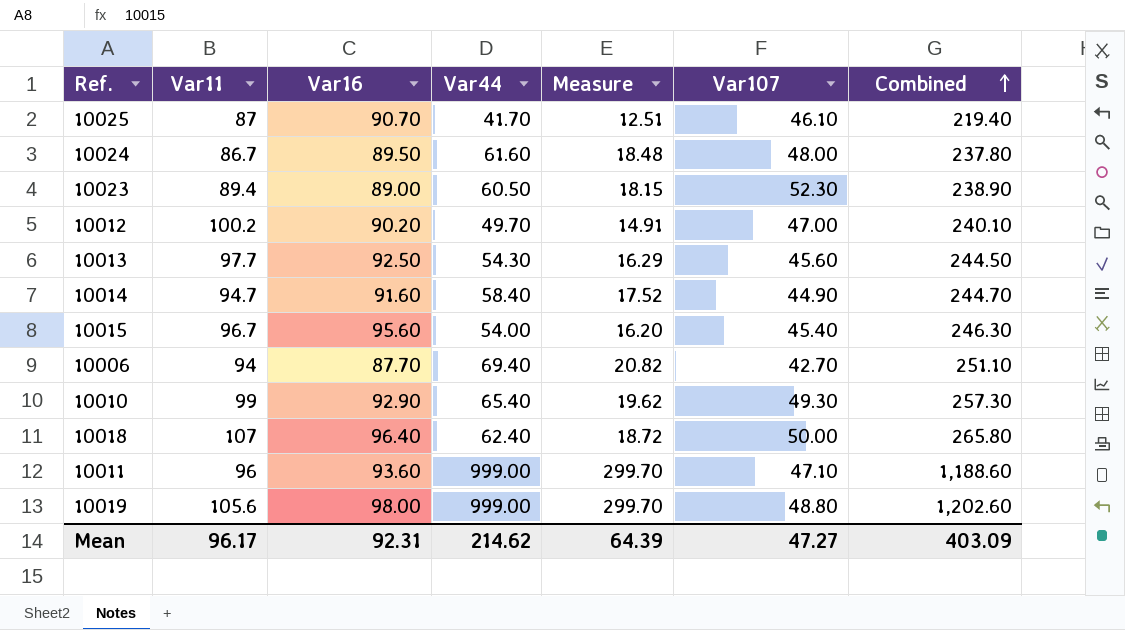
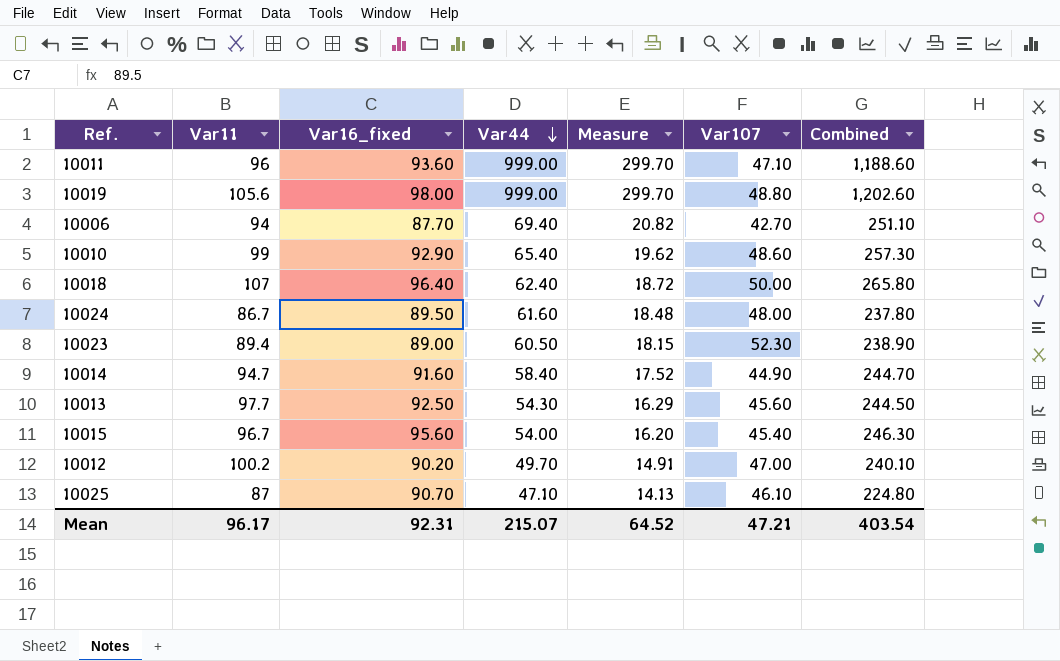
row order: Combined ascending -> Var44 descending
column name: Var16 -> Var16_fixed
10010 | Var107: 49.30 -> 48.60
10025 | Var44: 41.70 -> 47.10
10025 | Measure: 12.51 -> 14.13
10025 | Combined: 219.40 -> 224.80
Mean | Var44: 214.62 -> 215.07
Mean | Measure: 64.39 -> 64.52
Mean | Var107: 47.27 -> 47.21
Mean | Combined: 403.09 -> 403.54

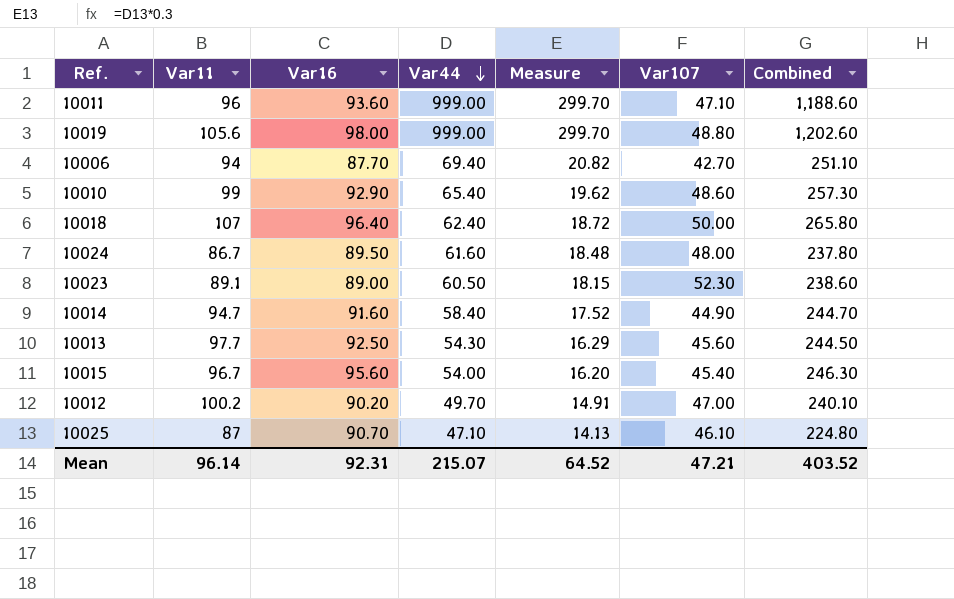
column name: Var16_fixed -> Var16
10023 | Var11: 89.4 -> 89.1
10023 | Combined: 238.90 -> 238.60
Mean | Var11: 96.17 -> 96.14
Mean | Combined: 403.54 -> 403.52

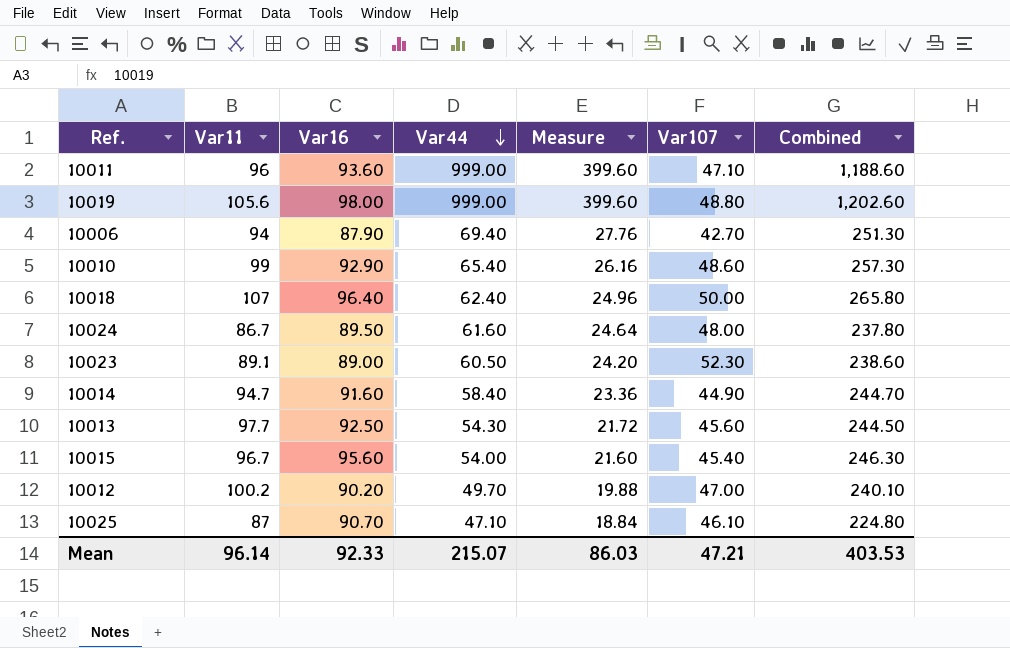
column Measure | formula: [Var44] * 0.3 -> [Var44] * 0.4
10006 | Var16: 87.70 -> 87.90
10006 | Combined: 251.10 -> 251.30
Mean | Var16: 92.31 -> 92.33
Mean | Measure: 64.52 -> 86.03
Mean | Combined: 403.52 -> 403.53

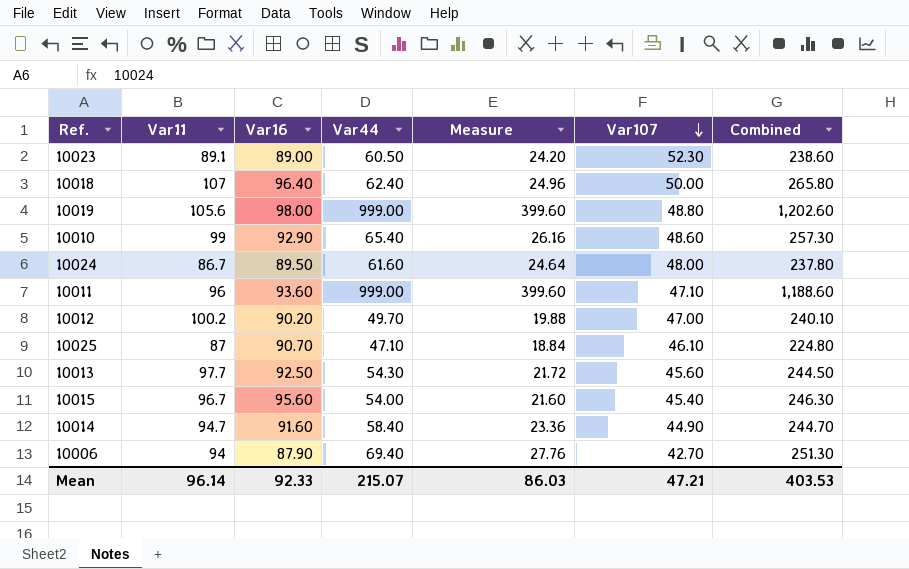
row order: Var44 descending -> Var107 descending

